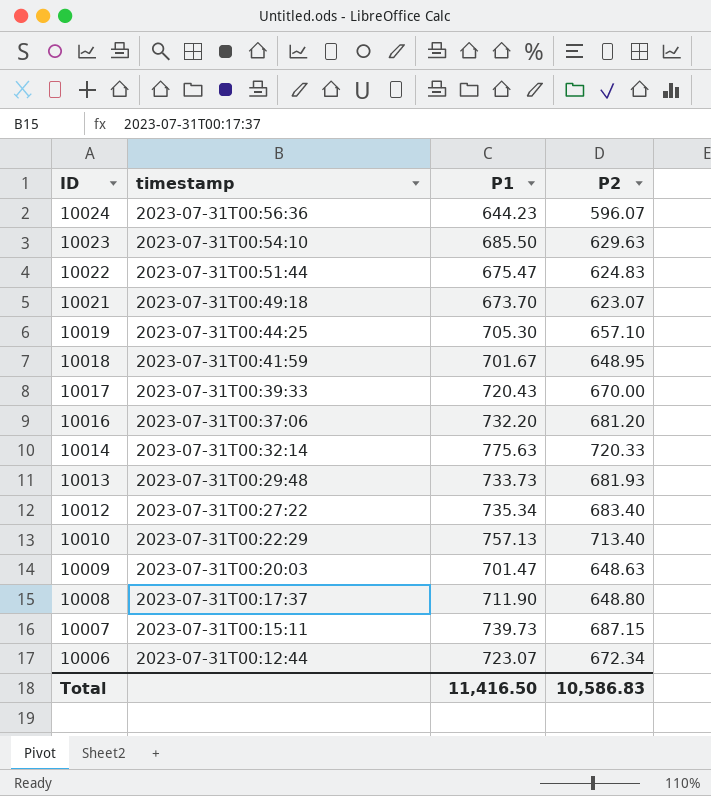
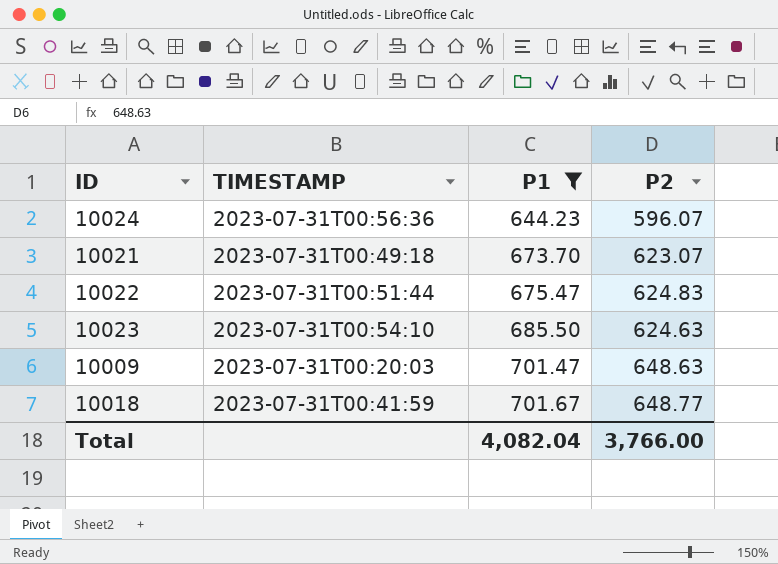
filter: none -> P1 <= 701.67
row order: ID descending -> P1 ascending
column name: timestamp -> TIMESTAMP
10023 | P2: 629.63 -> 624.63
10018 | P2: 648.95 -> 648.77
Total | P1: 11,416.50 -> 4,082.04
Total | P2: 10,586.83 -> 3,766.00

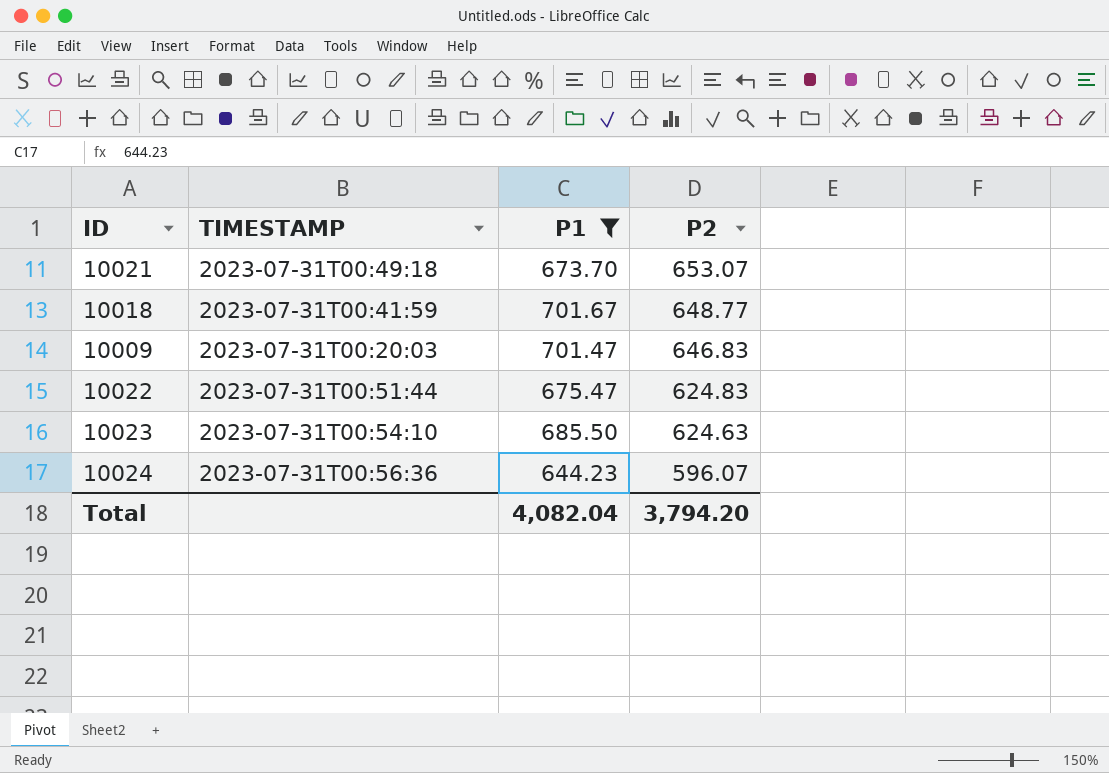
row order: P1 ascending -> P2 descending
10021 | P2: 623.07 -> 653.07
10009 | P2: 648.63 -> 646.83
Total | P2: 3,766.00 -> 3,794.20

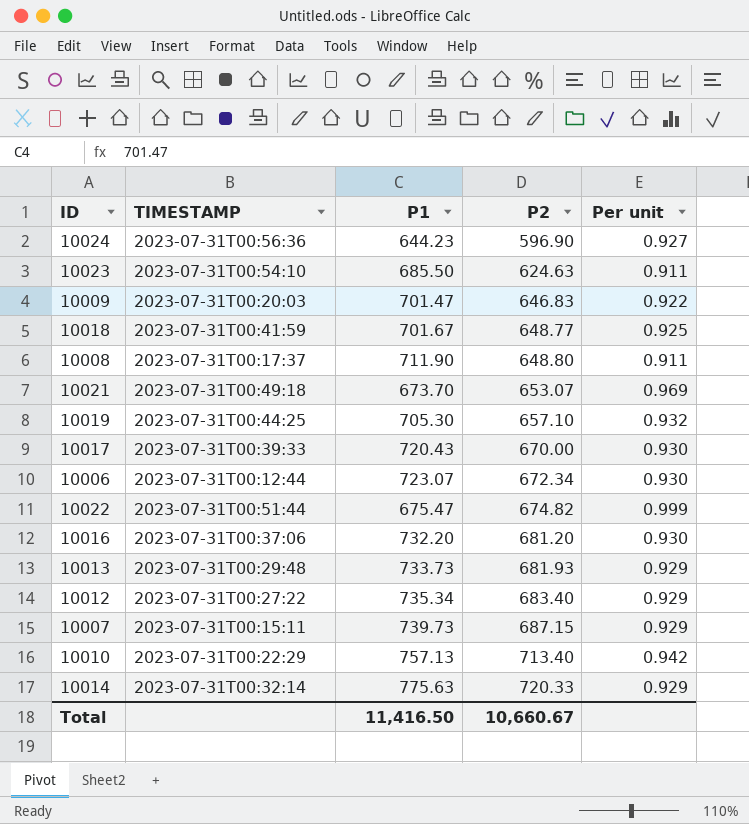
filter: P1 <= 701.67 -> none
row order: P2 descending -> P2 ascending
column Per unit | formula: none -> [P2] / [P1]
10024 | P2: 596.07 -> 596.90
10022 | P2: 624.83 -> 674.82
Total | P1: 4,082.04 -> 11,416.50
Total | P2: 3,794.20 -> 10,660.67

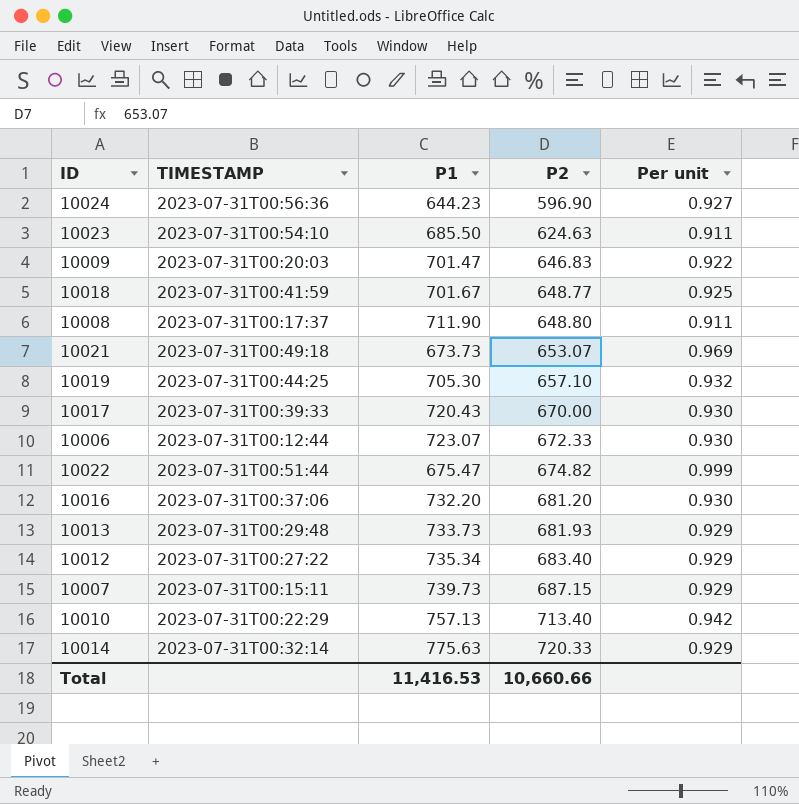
10021 | P1: 673.70 -> 673.73
10006 | P2: 672.34 -> 672.33
Total | P1: 11,416.50 -> 11,416.53
Total | P2: 10,660.67 -> 10,660.66

